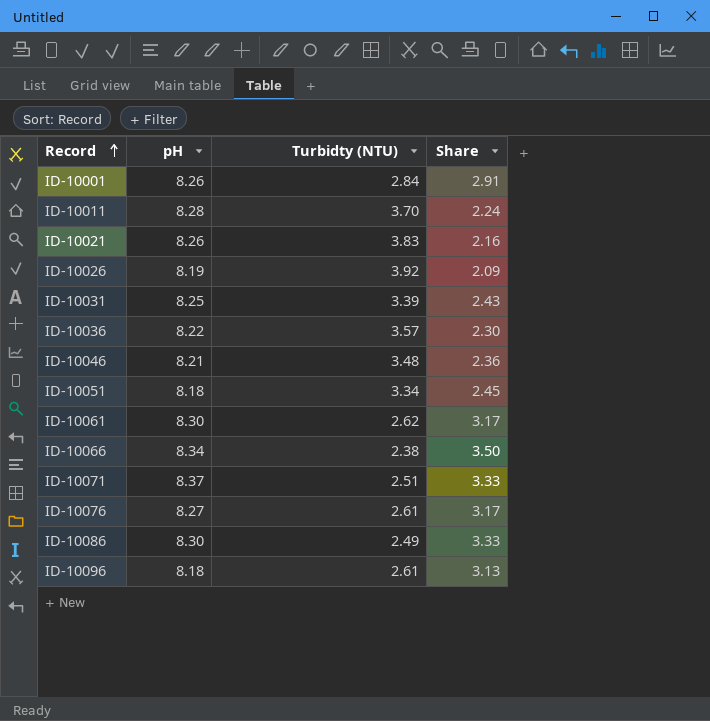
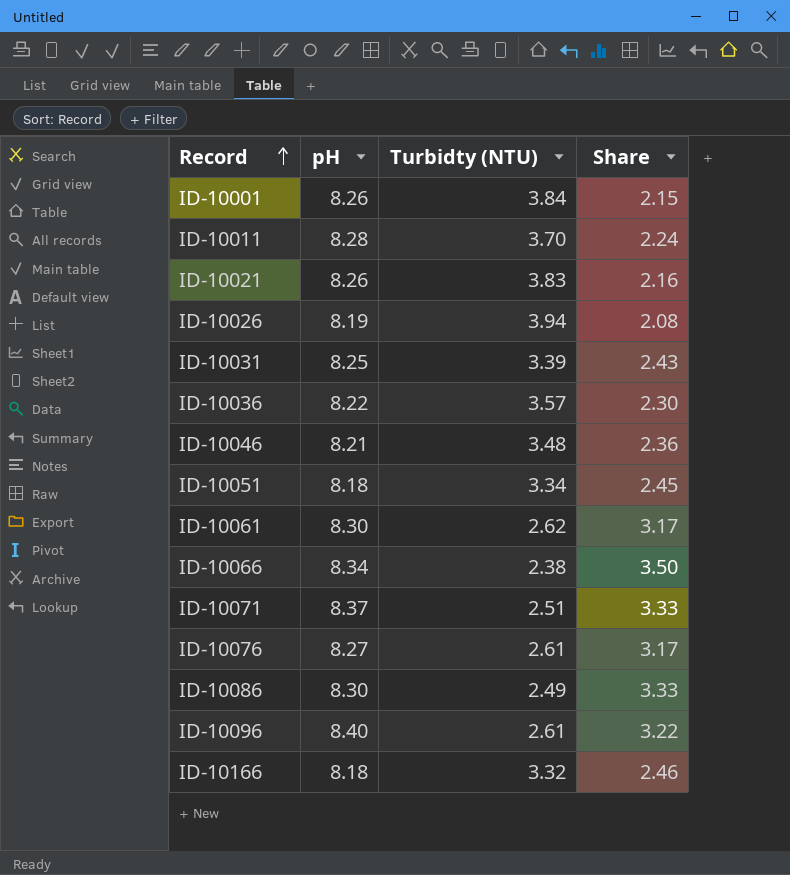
ID-10001 | Turbidty (NTU): 2.84 -> 3.84
ID-10001 | Share: 2.91 -> 2.15
ID-10026 | Turbidty (NTU): 3.92 -> 3.94
ID-10026 | Share: 2.09 -> 2.08
ID-10096 | pH: 8.18 -> 8.40
ID-10096 | Share: 3.13 -> 3.22
row ID-10166: none -> 8.18 | 3.32 | 2.46

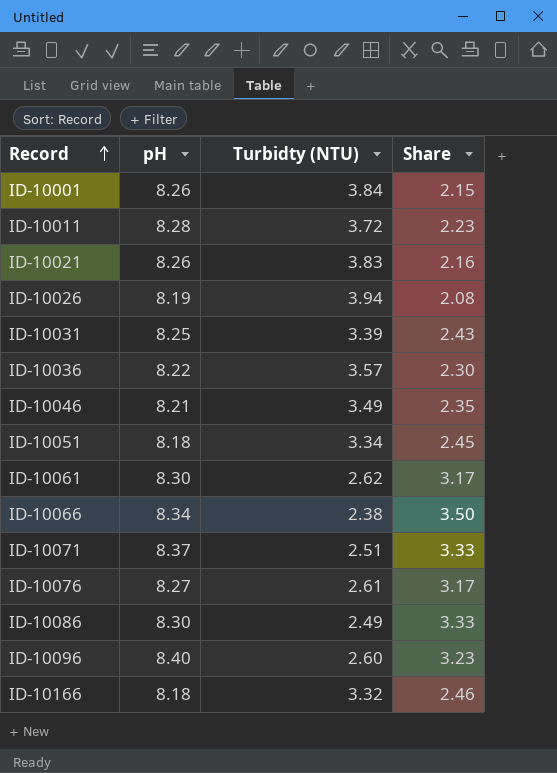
ID-10011 | Turbidty (NTU): 3.70 -> 3.72
ID-10011 | Share: 2.24 -> 2.23
ID-10046 | Turbidty (NTU): 3.48 -> 3.49
ID-10046 | Share: 2.36 -> 2.35
ID-10096 | Turbidty (NTU): 2.61 -> 2.60
ID-10096 | Share: 3.22 -> 3.23

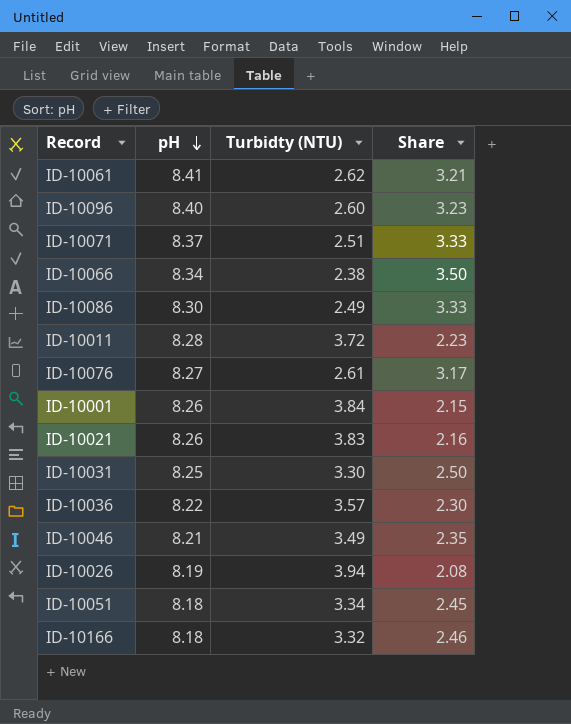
row order: Record ascending -> pH descending
ID-10061 | pH: 8.30 -> 8.41
ID-10061 | Share: 3.17 -> 3.21
ID-10031 | Turbidty (NTU): 3.39 -> 3.30
ID-10031 | Share: 2.43 -> 2.50

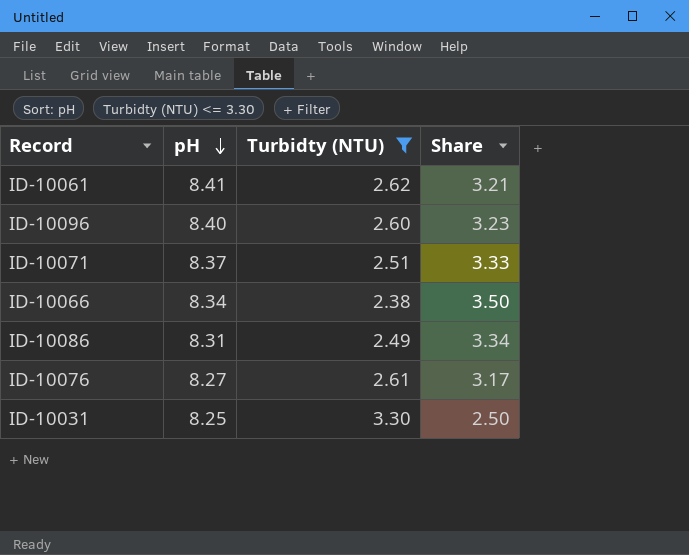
filter: none -> Turbidty (NTU) <= 3.30
ID-10086 | pH: 8.30 -> 8.31
ID-10086 | Share: 3.33 -> 3.34

